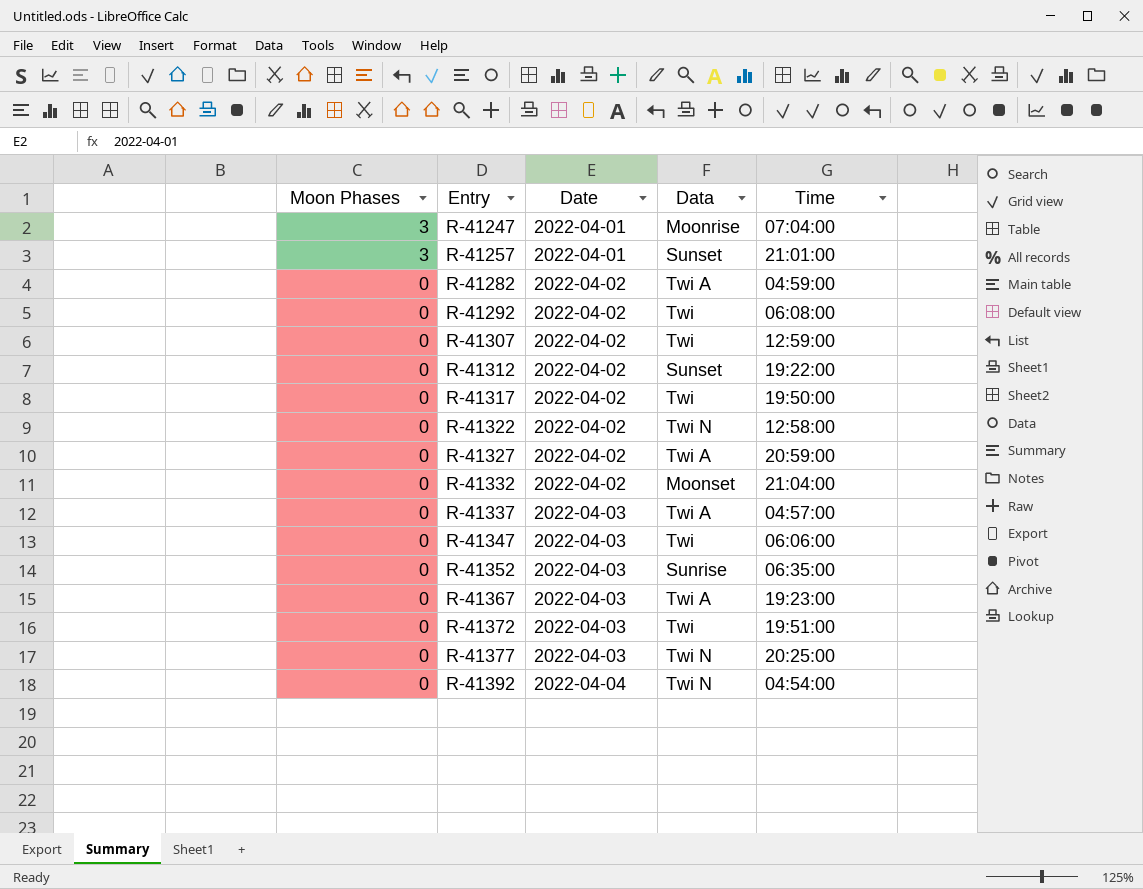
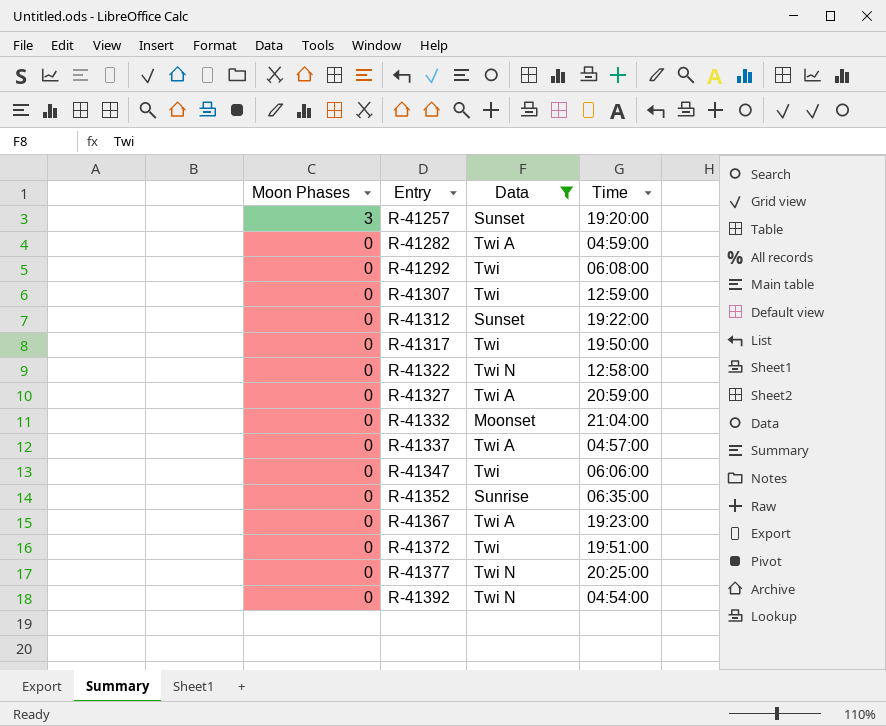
filter: none -> Data != Moonrise
column Date | position: 3 -> none
R-41257 | Time: 21:01:00 -> 19:20:00

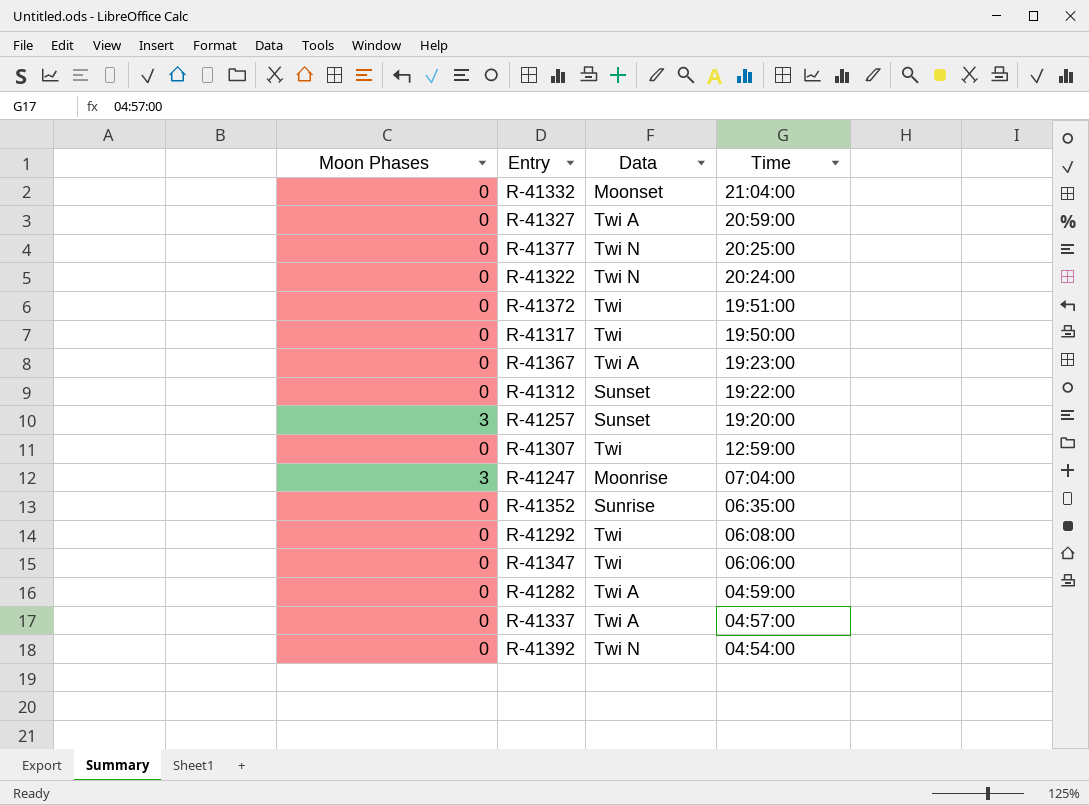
filter: Data != Moonrise -> none
row order: Moon Phases descending -> Time descending
R-41322 | Time: 12:58:00 -> 20:24:00

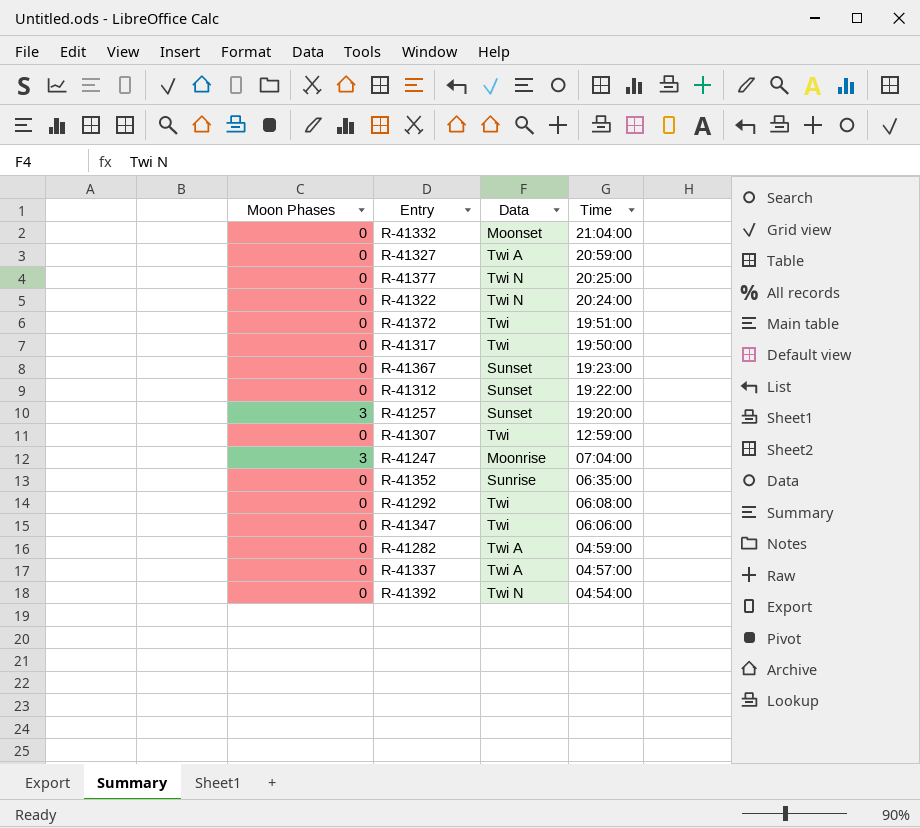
R-41367 | Data: Twi A -> Sunset

